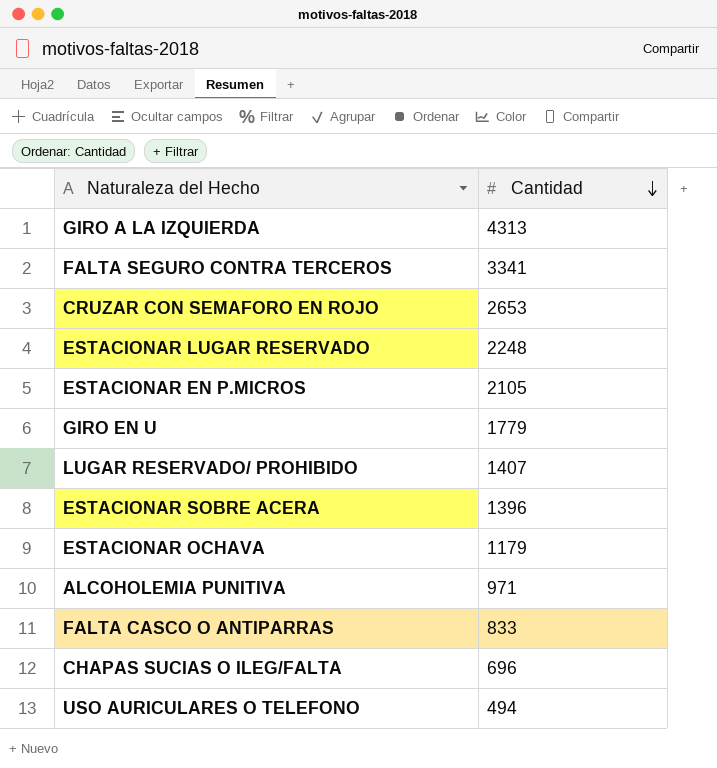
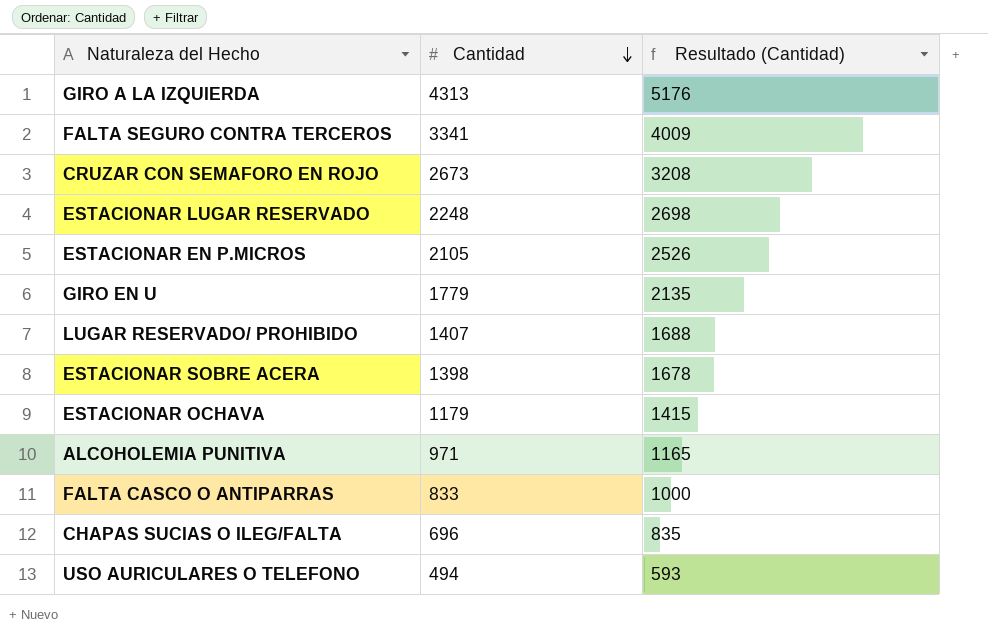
column Resultado (Cantidad) | formula: none -> [Cantidad] * 1,2
CRUZAR CON SEMAFORO EN ROJO | Cantidad: 2653 -> 2673
ESTACIONAR SOBRE ACERA | Cantidad: 1396 -> 1398

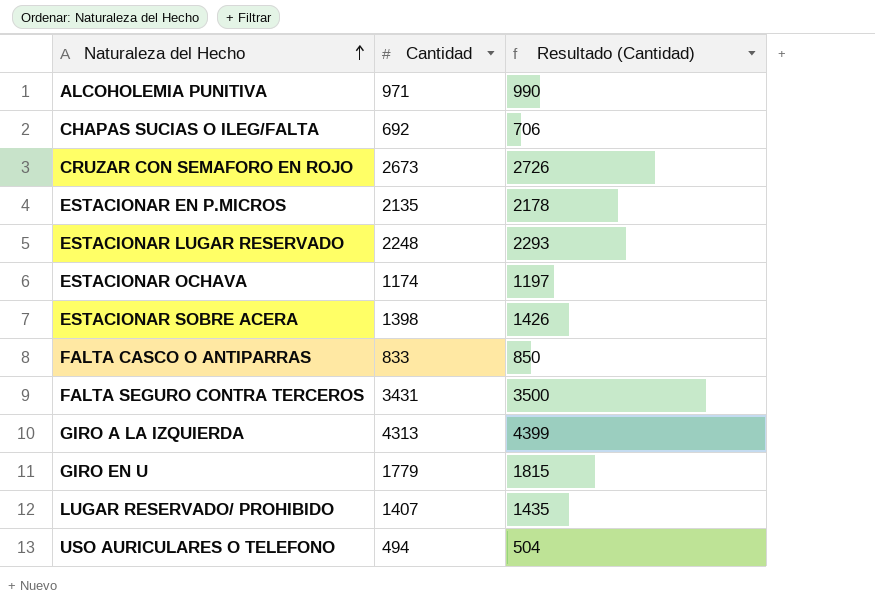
row order: Cantidad descending -> Naturaleza del Hecho ascending
column Resultado (Cantidad) | formula: [Cantidad] * 1,2 -> [Cantidad] * 1,02
CHAPAS SUCIAS O ILEG/FALTA | Cantidad: 696 -> 692
ESTACIONAR EN P.MICROS | Cantidad: 2105 -> 2135
ESTACIONAR OCHAVA | Cantidad: 1179 -> 1174
FALTA SEGURO CONTRA TERCEROS | Cantidad: 3341 -> 3431

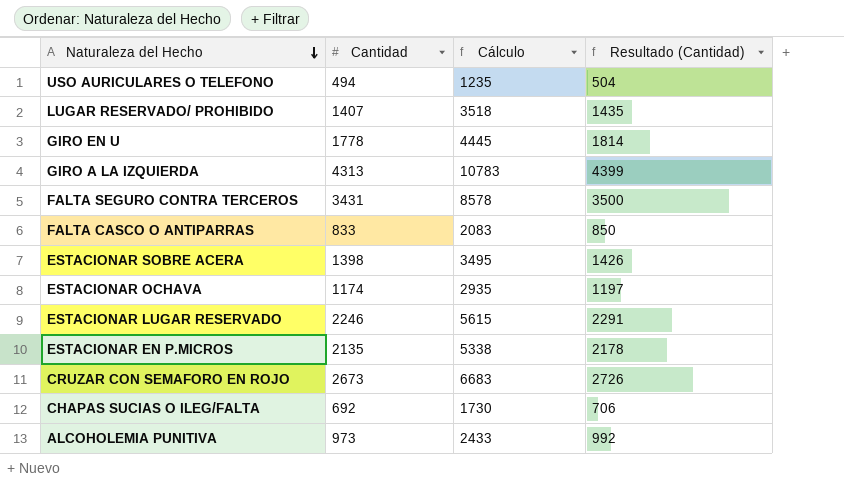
row order: Naturaleza del Hecho ascending -> Naturaleza del Hecho descending
column Cálculo | formula: none -> [Cantidad] * 2,5
GIRO EN U | Cantidad: 1779 -> 1778
GIRO EN U | Resultado (Cantidad): 1815 -> 1814
ESTACIONAR LUGAR RESERVADO | Cantidad: 2248 -> 2246
ESTACIONAR LUGAR RESERVADO | Resultado (Cantidad): 2293 -> 2291
ALCOHOLEMIA PUNITIVA | Cantidad: 971 -> 973
ALCOHOLEMIA PUNITIVA | Resultado (Cantidad): 990 -> 992

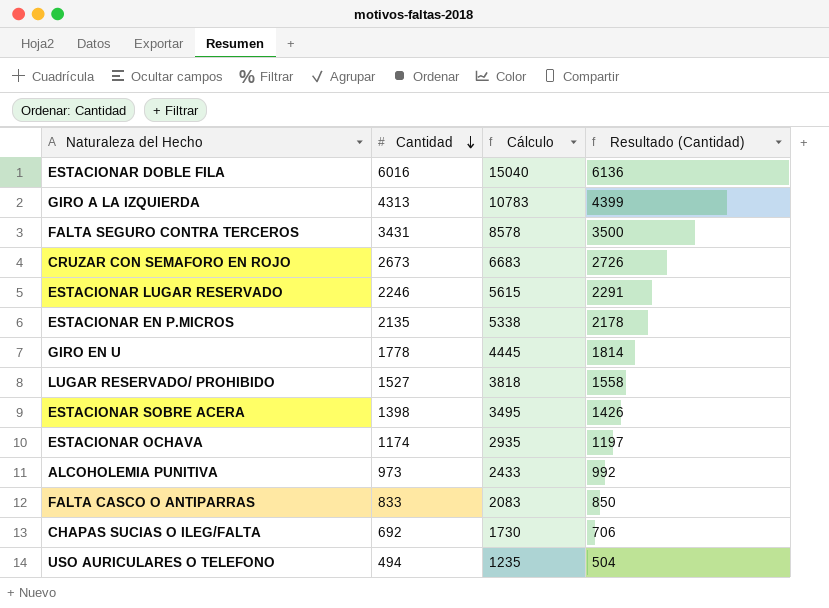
row order: Naturaleza del Hecho descending -> Cantidad descending
row ESTACIONAR DOBLE FILA: none -> 6016 | 15040 | 6136
LUGAR RESERVADO/ PROHIBIDO | Cantidad: 1407 -> 1527
LUGAR RESERVADO/ PROHIBIDO | Cálculo: 3518 -> 3818
LUGAR RESERVADO/ PROHIBIDO | Resultado (Cantidad): 1435 -> 1558

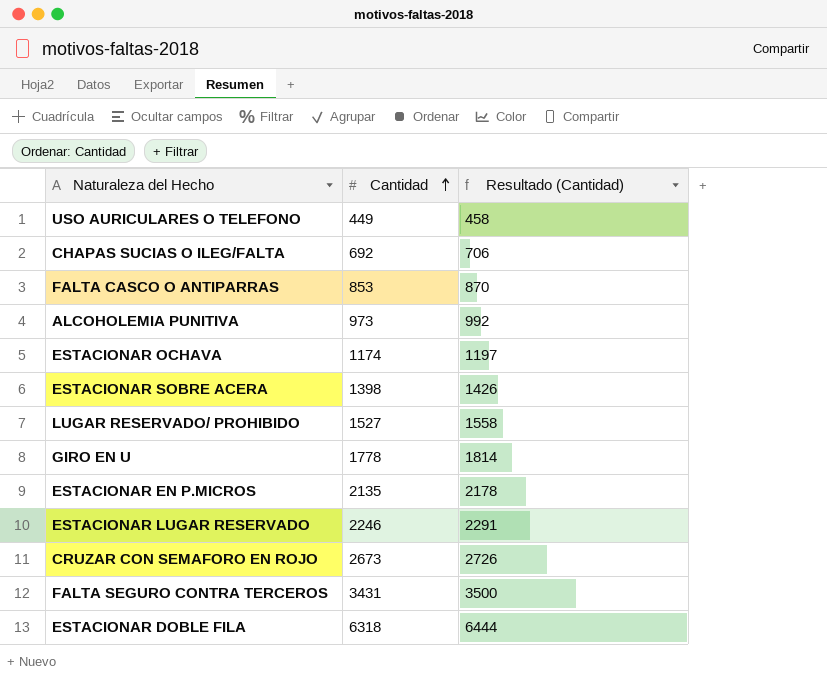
row order: Cantidad descending -> Cantidad ascending
column Cálculo | formula: [Cantidad] * 2,5 -> none
row GIRO A LA IZQUIERDA: 4313 | 10783 | 4399 -> none
USO AURICULARES O TELEFONO | Cantidad: 494 -> 449
USO AURICULARES O TELEFONO | Resultado (Cantidad): 504 -> 458
FALTA CASCO O ANTIPARRAS | Cantidad: 833 -> 853
FALTA CASCO O ANTIPARRAS | Resultado (Cantidad): 850 -> 870
ESTACIONAR DOBLE FILA | Cantidad: 6016 -> 6318
ESTACIONAR DOBLE FILA | Resultado (Cantidad): 6136 -> 6444

